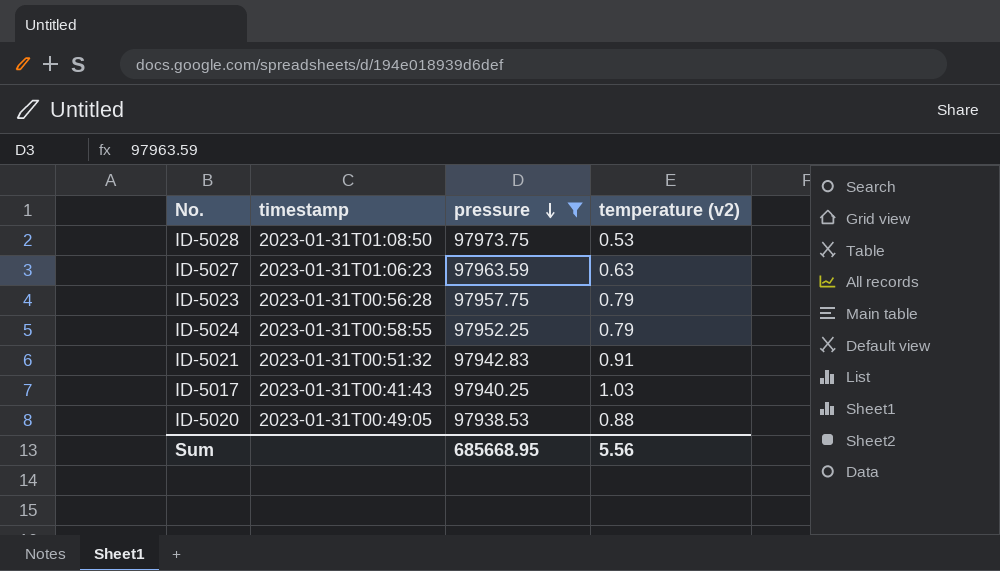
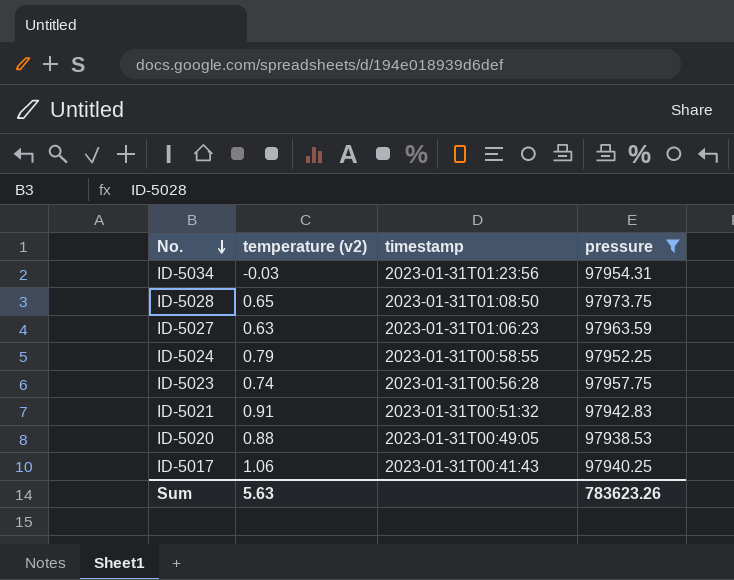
row order: pressure descending -> No. descending
column temperature (v2) | position: 4 -> 2
row ID-5034: none -> -0.03 | 2023-01-31T01:23:56 | 97954.31
ID-5028 | temperature (v2): 0.53 -> 0.65
ID-5023 | temperature (v2): 0.79 -> 0.74
ID-5017 | temperature (v2): 1.03 -> 1.06
Sum | temperature (v2): 5.56 -> 5.63
Sum | pressure: 685668.95 -> 783623.26

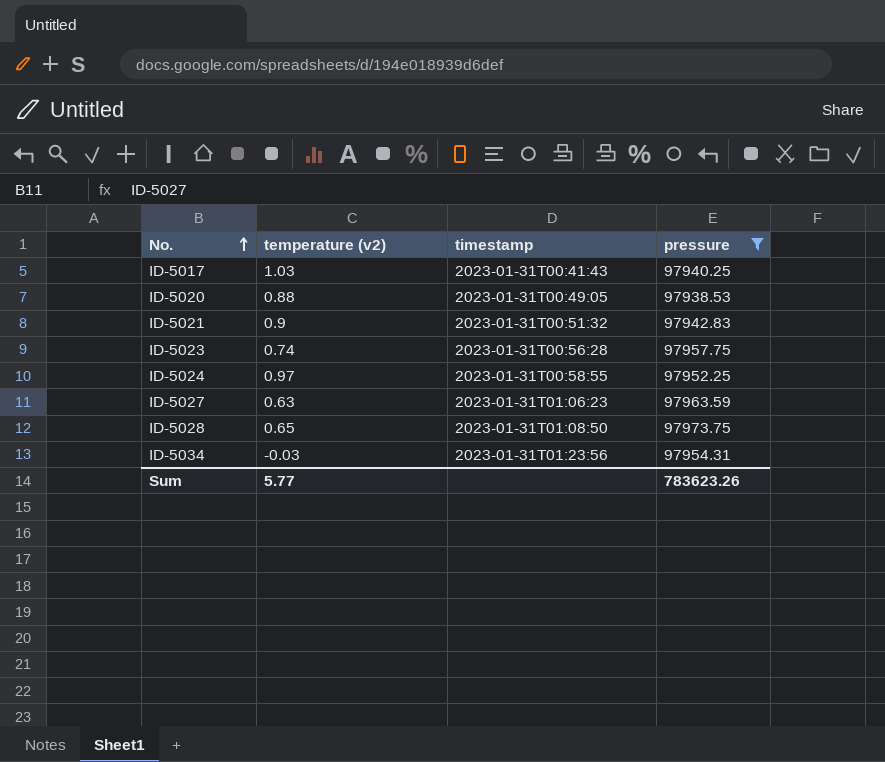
row order: No. descending -> No. ascending
ID-5017 | temperature (v2): 1.06 -> 1.03
ID-5021 | temperature (v2): 0.91 -> 0.9
ID-5024 | temperature (v2): 0.79 -> 0.97
Sum | temperature (v2): 5.63 -> 5.77

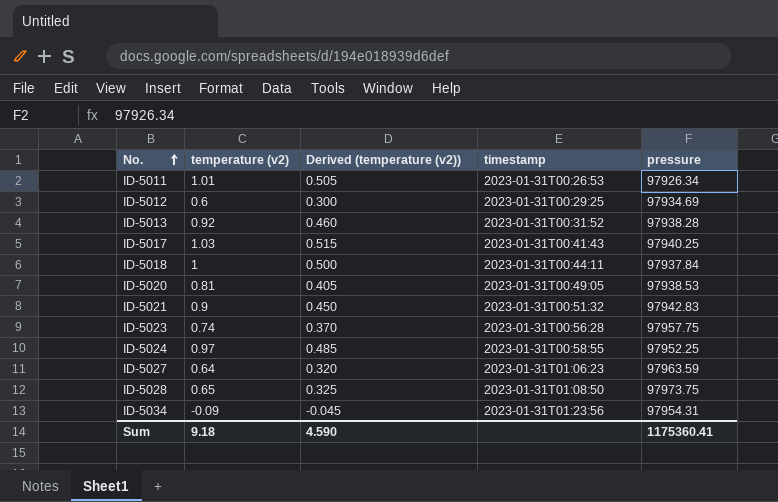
filter: pressure >= 97938.53 -> none
column Derived (temperature (v2)) | formula: none -> [temperature (v2)] * 0.5
ID-5020 | temperature (v2): 0.88 -> 0.81
ID-5027 | temperature (v2): 0.63 -> 0.64
ID-5034 | temperature (v2): -0.03 -> -0.09
Sum | temperature (v2): 5.77 -> 9.18
Sum | pressure: 783623.26 -> 1175360.41

